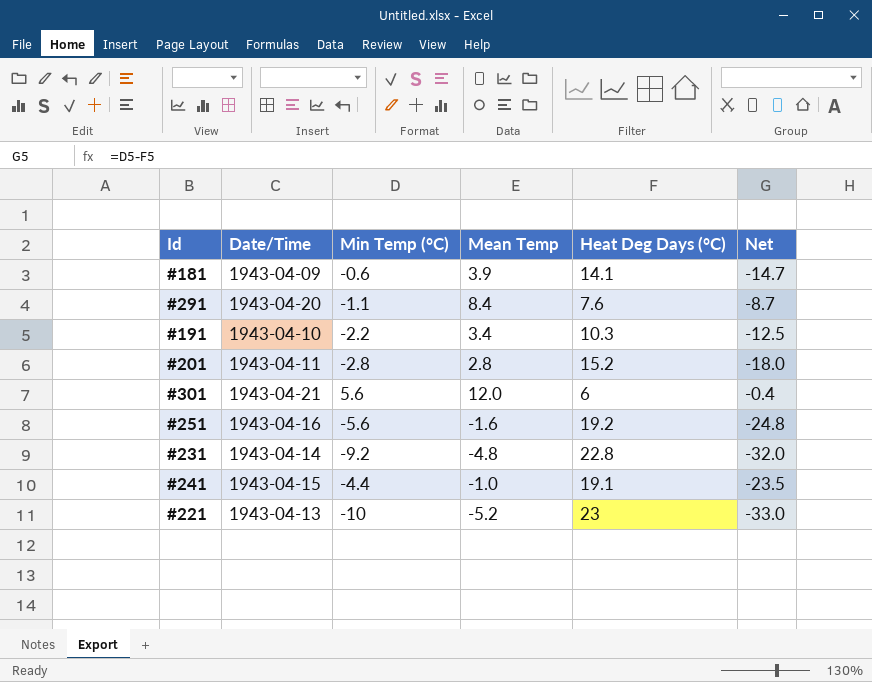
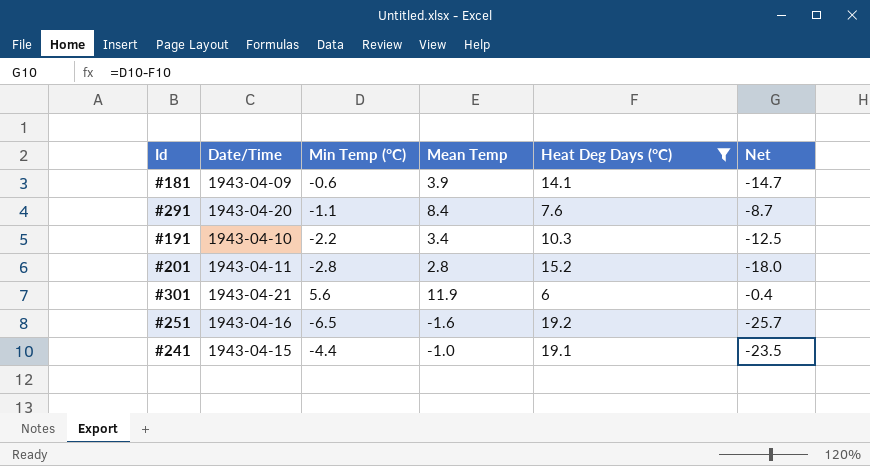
filter: none -> Heat Deg Days (°C) <= 19.2
#301 | Mean Temp: 12.0 -> 11.9
#251 | Min Temp (°C): -5.6 -> -6.5
#251 | Net: -24.8 -> -25.7

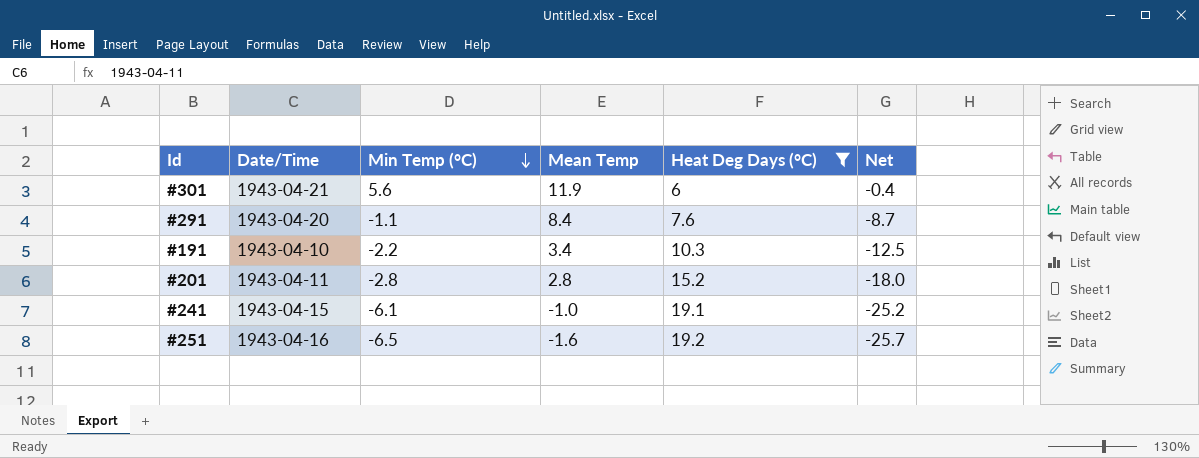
row order: none -> Min Temp (°C) descending
row #181: 1943-04-09 | -0.6 | 3.9 | 14.1 | -14.7 -> none
#241 | Min Temp (°C): -4.4 -> -6.1
#241 | Net: -23.5 -> -25.2

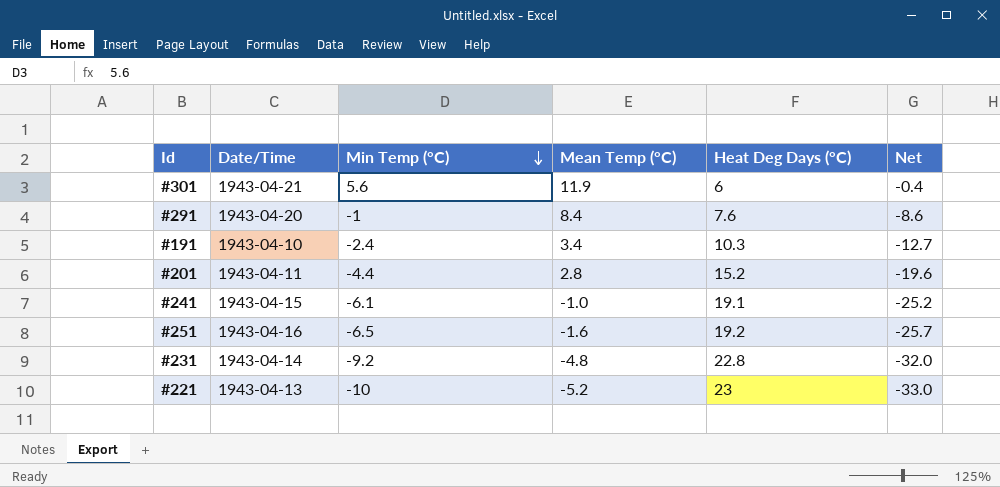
filter: Heat Deg Days (°C) <= 19.2 -> none
column name: Mean Temp -> Mean Temp (°C)
#291 | Min Temp (°C): -1.1 -> -1
#291 | Net: -8.7 -> -8.6
#191 | Min Temp (°C): -2.2 -> -2.4
#191 | Net: -12.5 -> -12.7
#201 | Min Temp (°C): -2.8 -> -4.4
#201 | Net: -18.0 -> -19.6

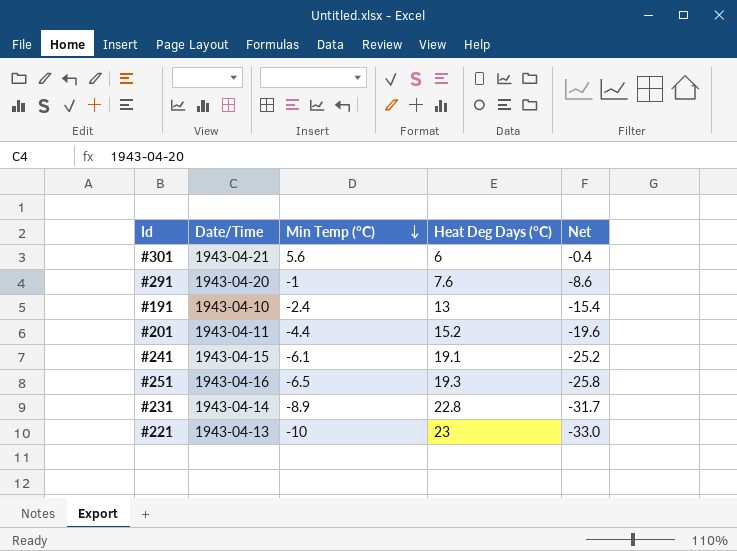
column Mean Temp (°C) | position: 4 -> none
#191 | Heat Deg Days (°C): 10.3 -> 13
#191 | Net: -12.7 -> -15.4
#251 | Heat Deg Days (°C): 19.2 -> 19.3
#251 | Net: -25.7 -> -25.8
#231 | Min Temp (°C): -9.2 -> -8.9
#231 | Net: -32.0 -> -31.7

